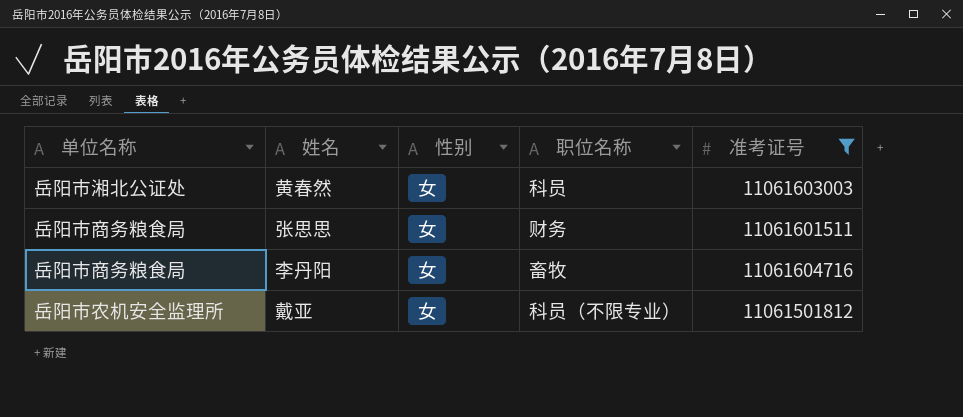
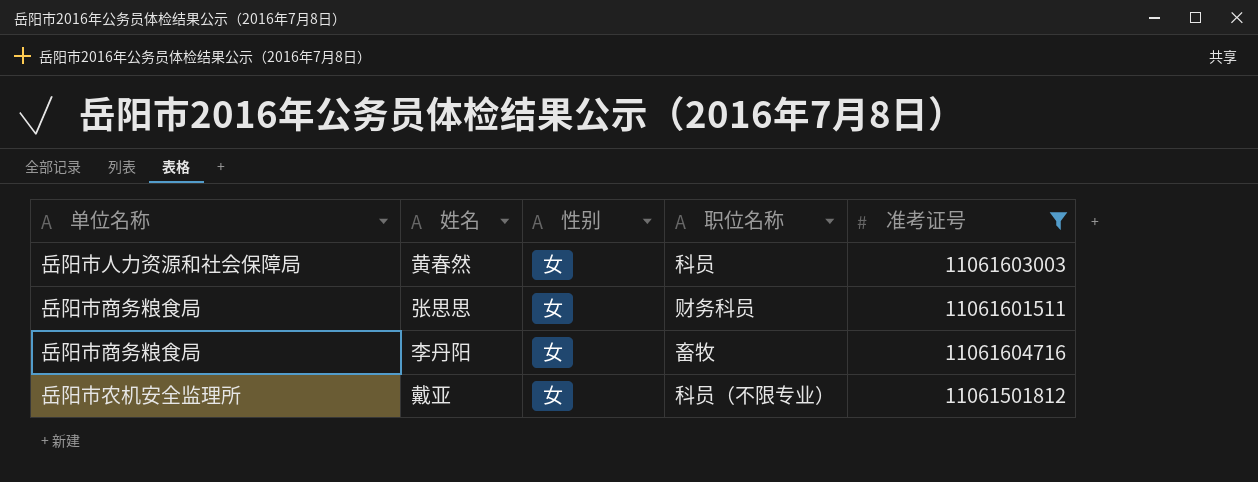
黄春然 | 单位名称: 岳阳市湘北公证处 -> 岳阳市人力资源和社会保障局
张思思 | 职位名称: 财务 -> 财务科员

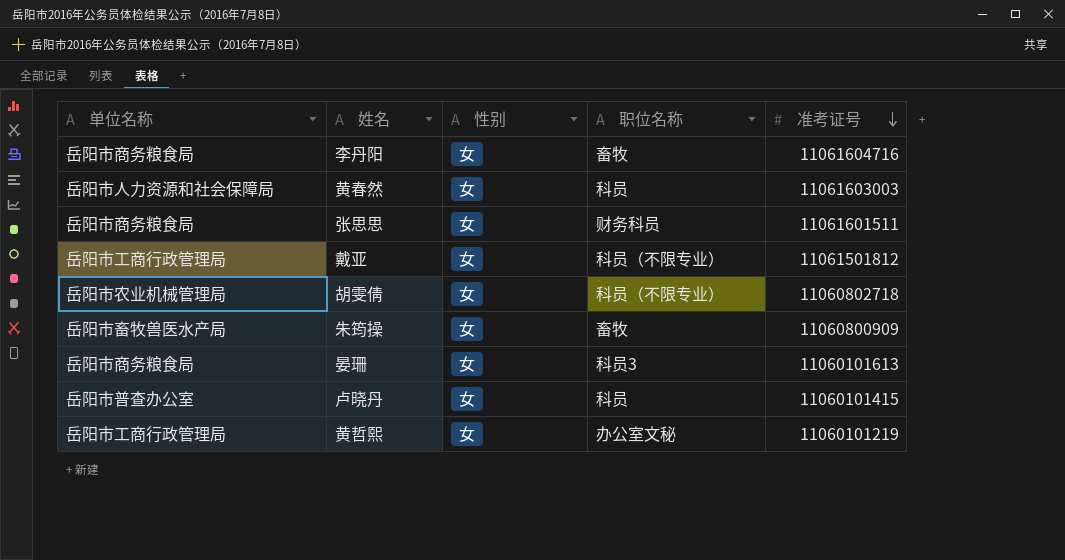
filter: 准考证号 >= 11061501812 -> none
row order: none -> 准考证号 descending
戴亚 | 单位名称: 岳阳市农机安全监理所 -> 岳阳市工商行政管理局

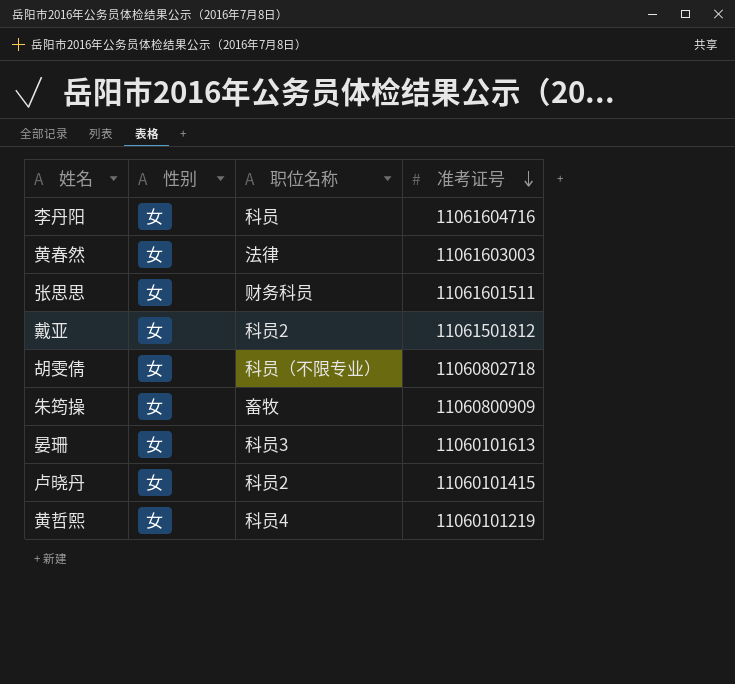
column 单位名称 | position: 1 -> none
李丹阳 | 职位名称: 畜牧 -> 科员
黄春然 | 职位名称: 科员 -> 法律
戴亚 | 职位名称: 科员（不限专业） -> 科员2
卢晓丹 | 职位名称: 科员 -> 科员2
黄哲熙 | 职位名称: 办公室文秘 -> 科员4

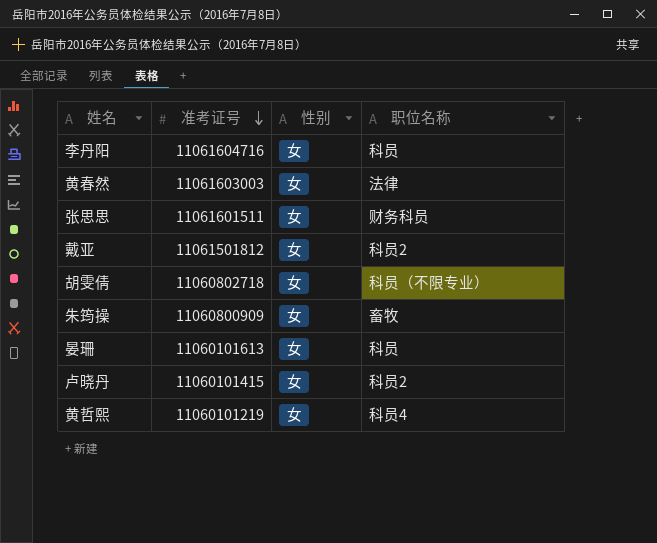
column 准考证号 | position: 4 -> 2
晏珊 | 职位名称: 科员3 -> 科员

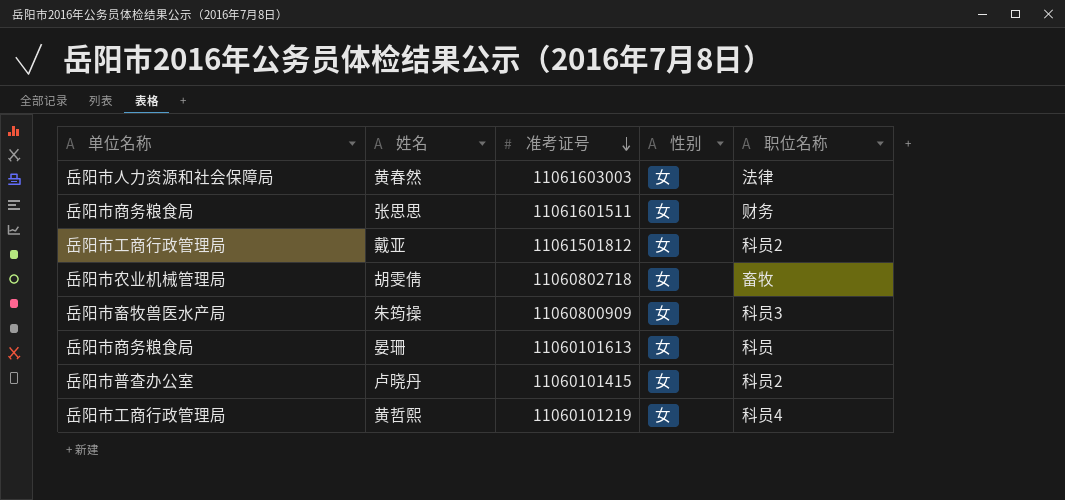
column 单位名称 | position: none -> 1
row 李丹阳: 11061604716 | 女 | 科员 -> none
张思思 | 职位名称: 财务科员 -> 财务
胡雯倩 | 职位名称: 科员（不限专业） -> 畜牧
朱筠操 | 职位名称: 畜牧 -> 科员3

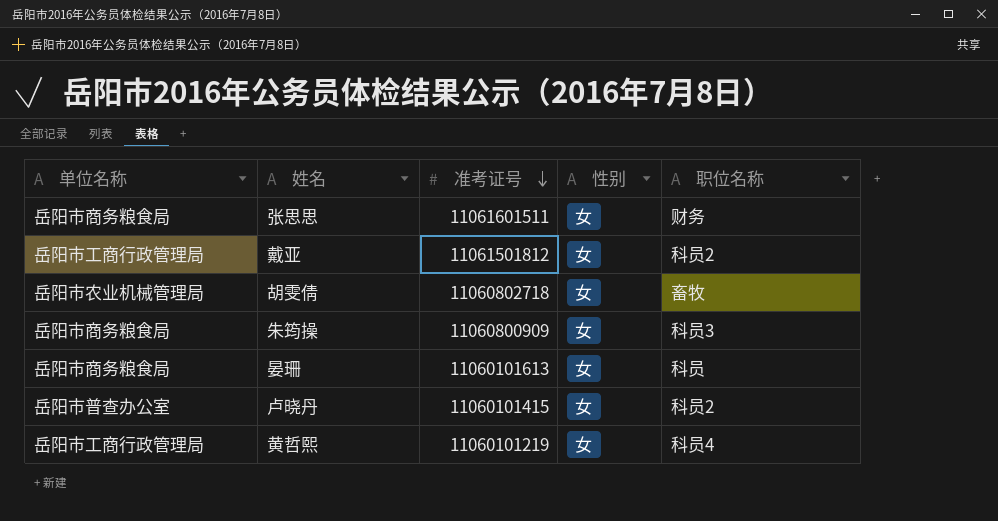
row 黄春然: 岳阳市人力资源和社会保障局 | 11061603003 | 女 | 法律 -> none
朱筠操 | 单位名称: 岳阳市畜牧兽医水产局 -> 岳阳市商务粮食局

